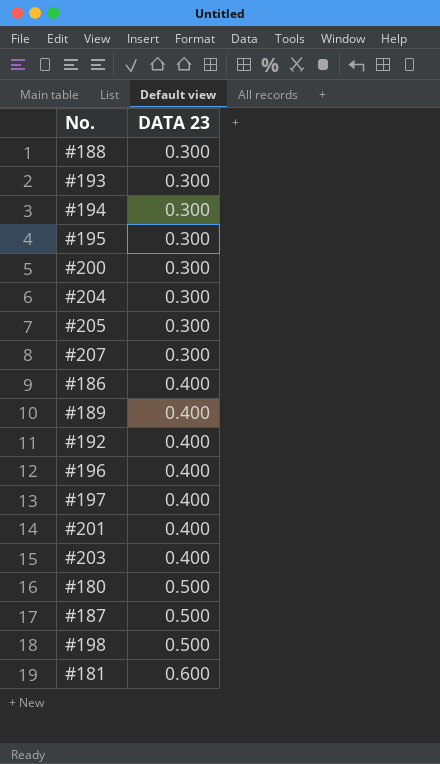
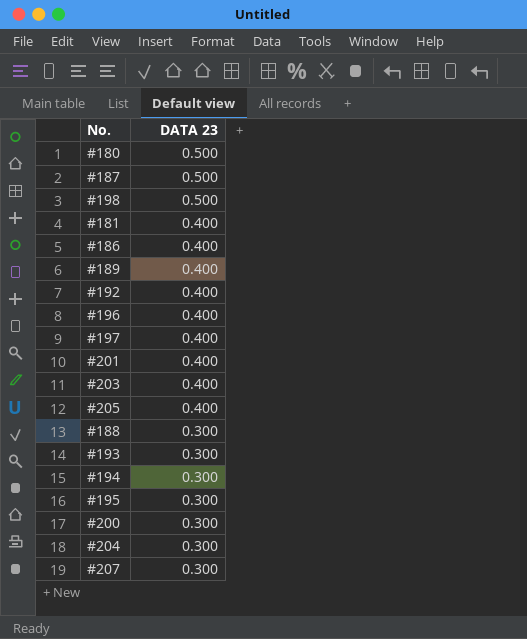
row order: DATA 23 ascending -> DATA 23 descending
#181 | DATA 23: 0.600 -> 0.400
#205 | DATA 23: 0.300 -> 0.400

